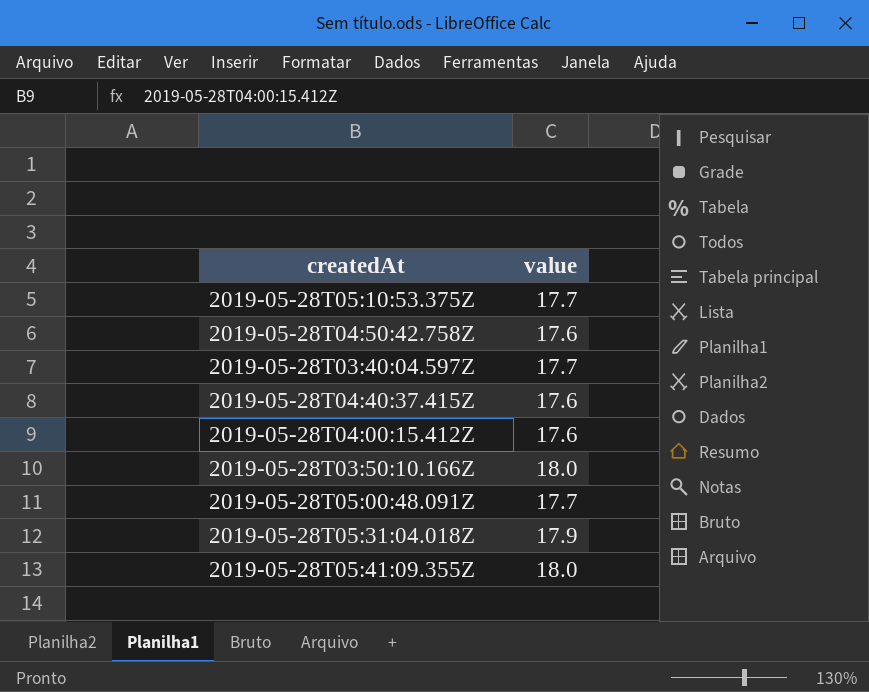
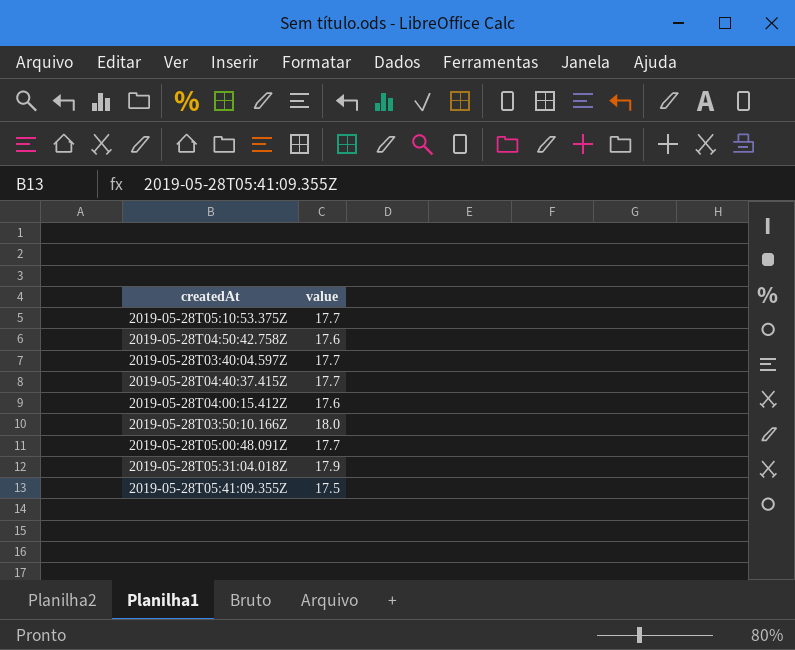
2019-05-28T04:40:37.415Z | value: 17.6 -> 17.7
2019-05-28T05:41:09.355Z | value: 18.0 -> 17.5

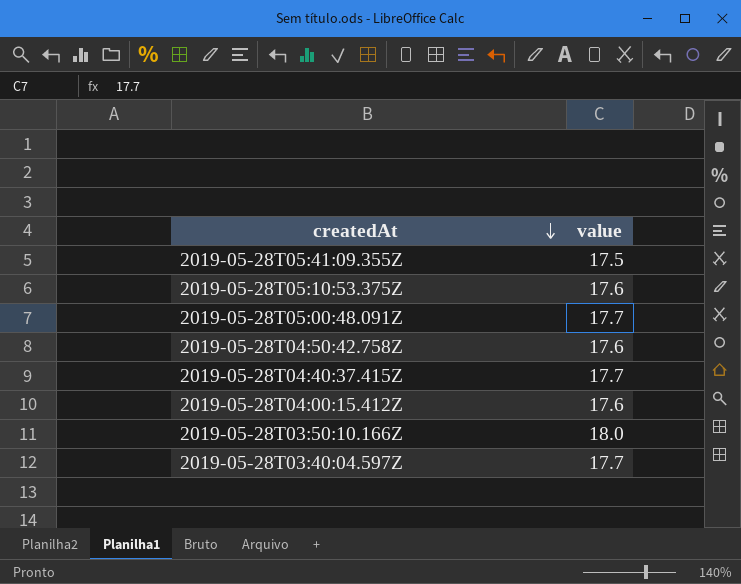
row order: none -> createdAt descending
row 2019-05-28T05:31:04.018Z: 17.9 -> none
2019-05-28T05:10:53.375Z | value: 17.7 -> 17.6

